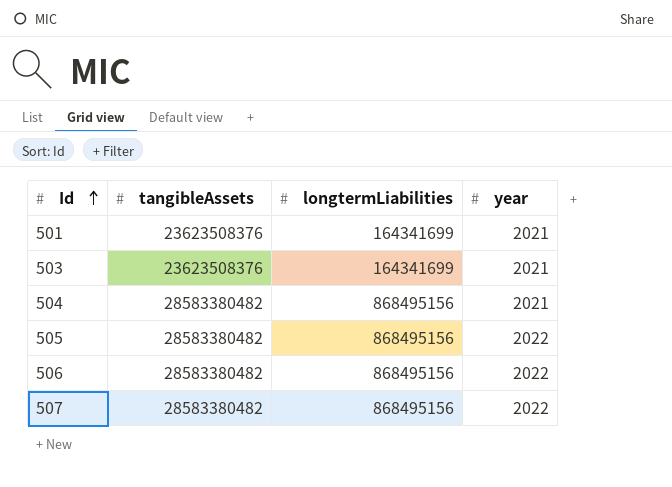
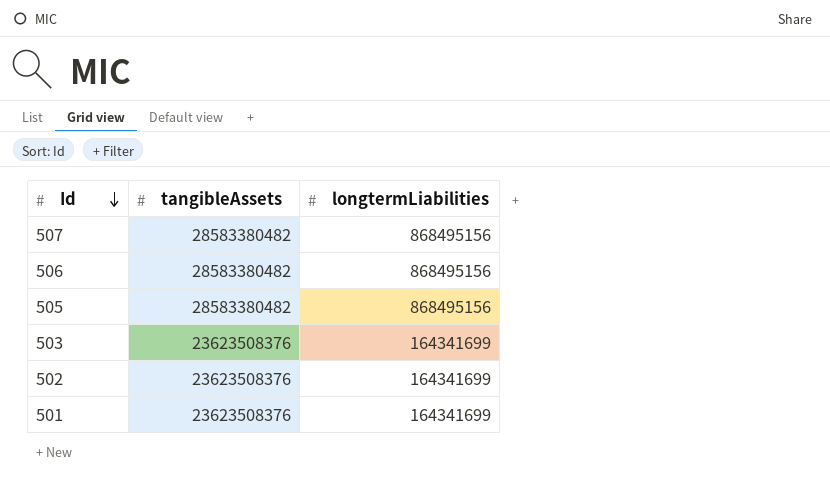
row order: Id ascending -> Id descending
column year | position: 4 -> none
row 504: 28583380482 | 868495156 | 2021 -> none
row 502: none -> 23623508376 | 164341699

